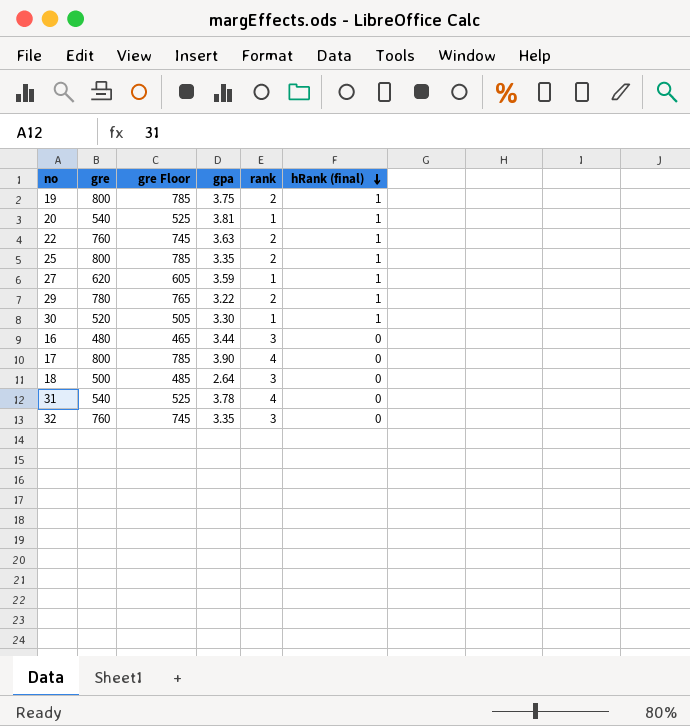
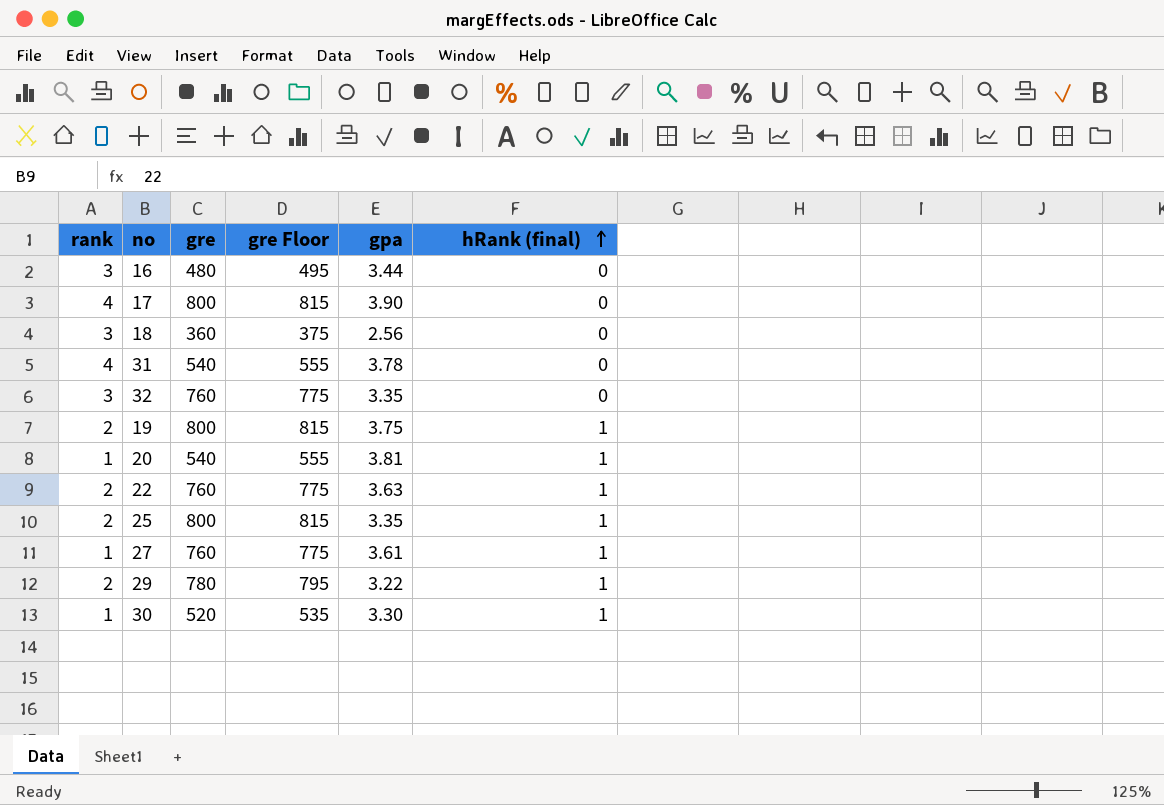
row order: hRank (final) descending -> hRank (final) ascending
column rank | position: 5 -> 1
column gre Floor | formula: [gre] - 15 -> [gre] + 15
18 | gre: 500 -> 360
18 | gpa: 2.64 -> 2.56
27 | gre: 620 -> 760
27 | gpa: 3.59 -> 3.61

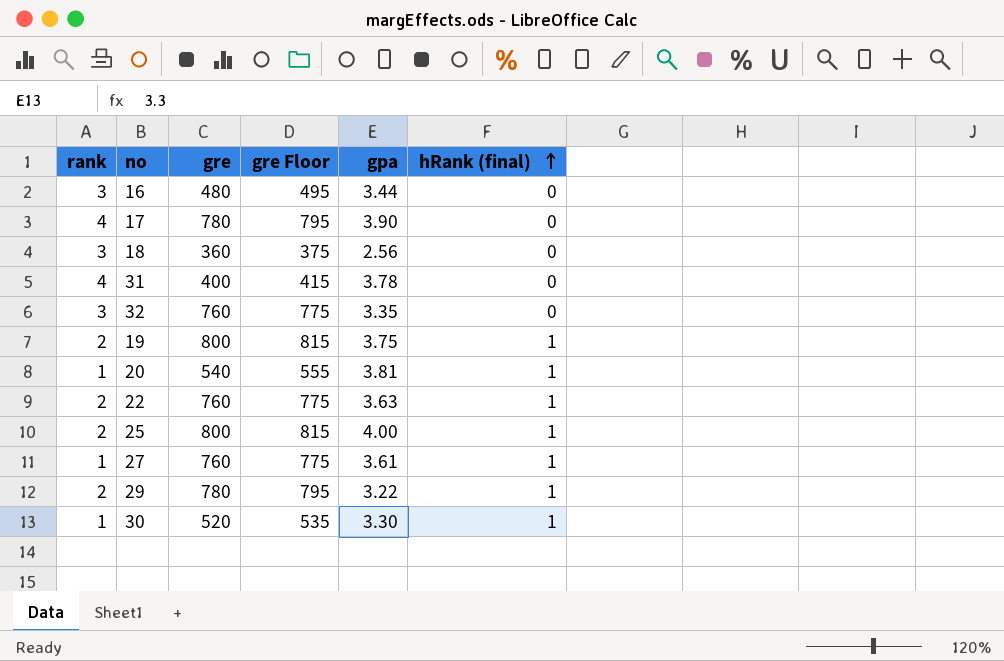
17 | gre: 800 -> 780
17 | gre Floor: 815 -> 795
31 | gre: 540 -> 400
31 | gre Floor: 555 -> 415
25 | gpa: 3.35 -> 4.00

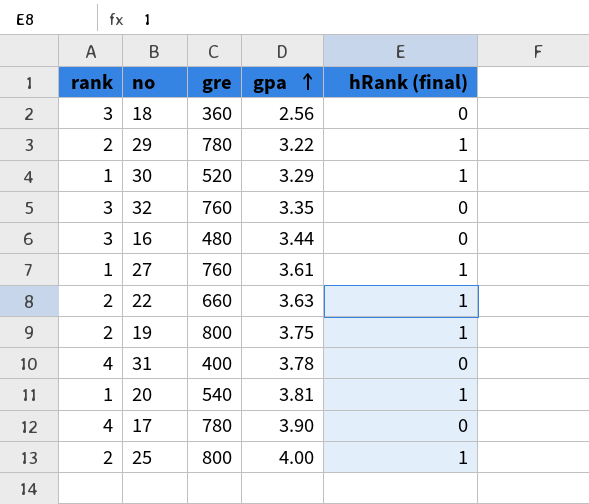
row order: hRank (final) ascending -> gpa ascending
column gre Floor | formula: [gre] + 15 -> none
30 | gpa: 3.30 -> 3.29
22 | gre: 760 -> 660

